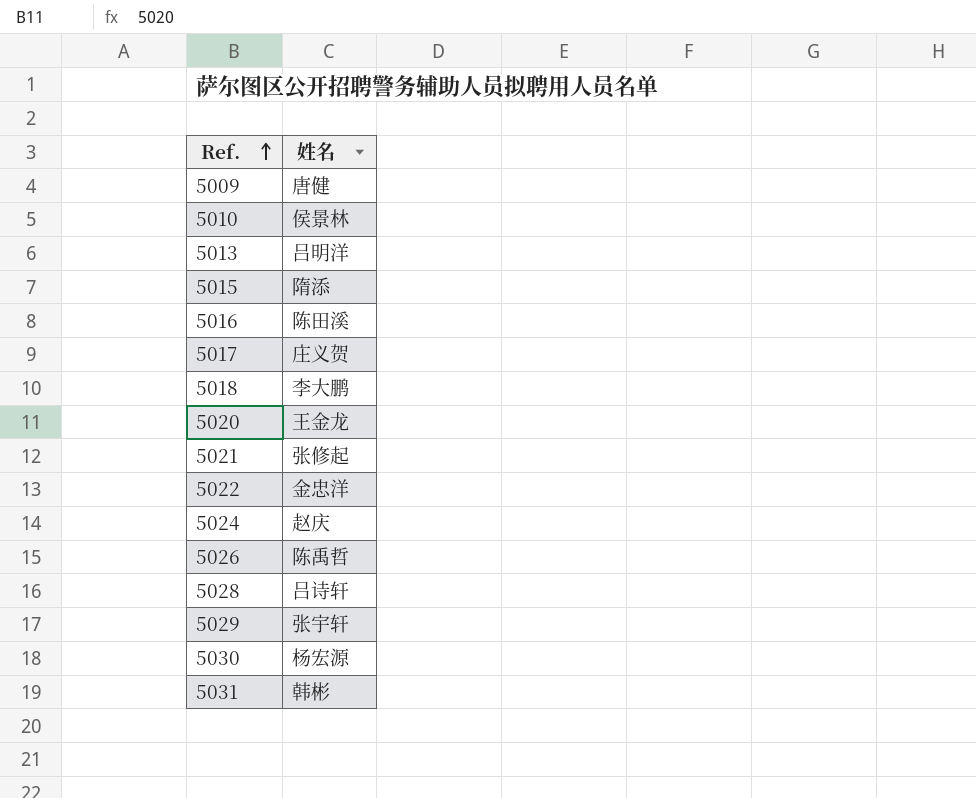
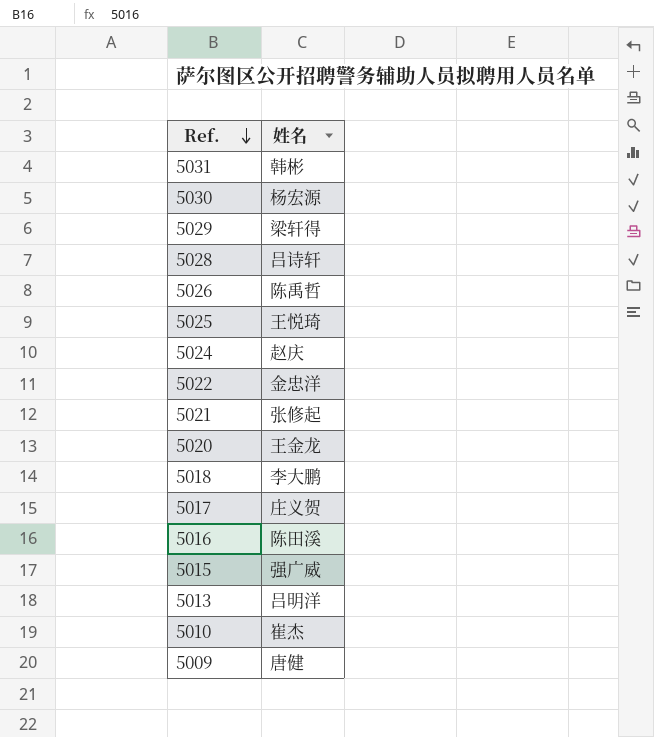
row order: Ref. ascending -> Ref. descending
5029 | 姓名: 张宇轩 -> 梁轩得
row 5025: none -> 王悦琦
5015 | 姓名: 隋添 -> 强广威
5010 | 姓名: 侯景林 -> 崔杰

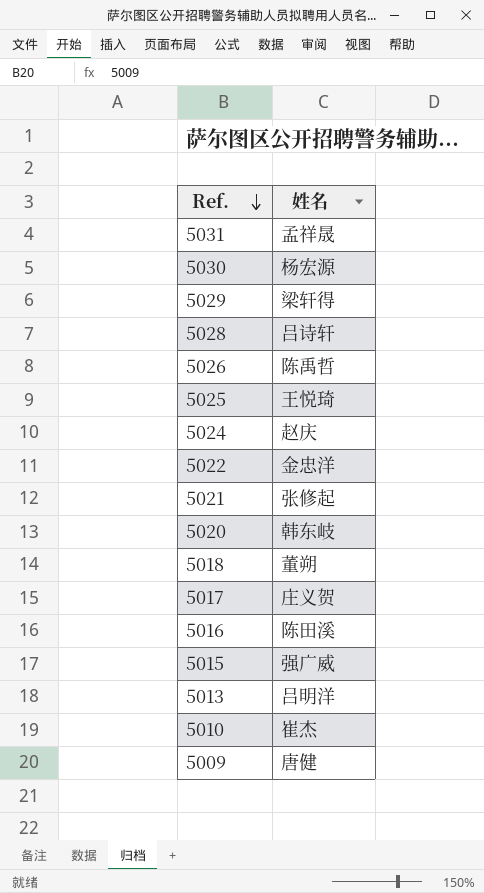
5031 | 姓名: 韩彬 -> 孟祥晟
5020 | 姓名: 王金龙 -> 韩东岐
5018 | 姓名: 李大鹏 -> 董朔

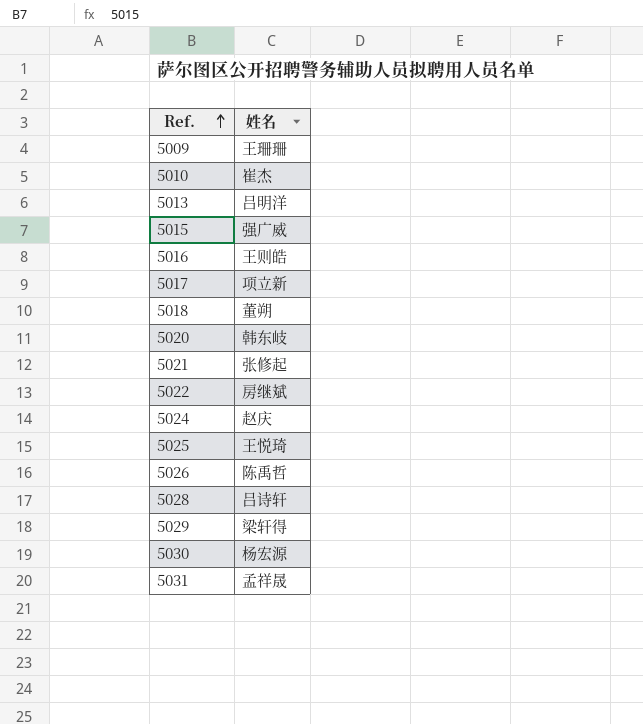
row order: Ref. descending -> Ref. ascending
5009 | 姓名: 唐健 -> 王珊珊
5016 | 姓名: 陈田溪 -> 王则皓
5017 | 姓名: 庄义贺 -> 项立新
5022 | 姓名: 金忠洋 -> 房继斌

